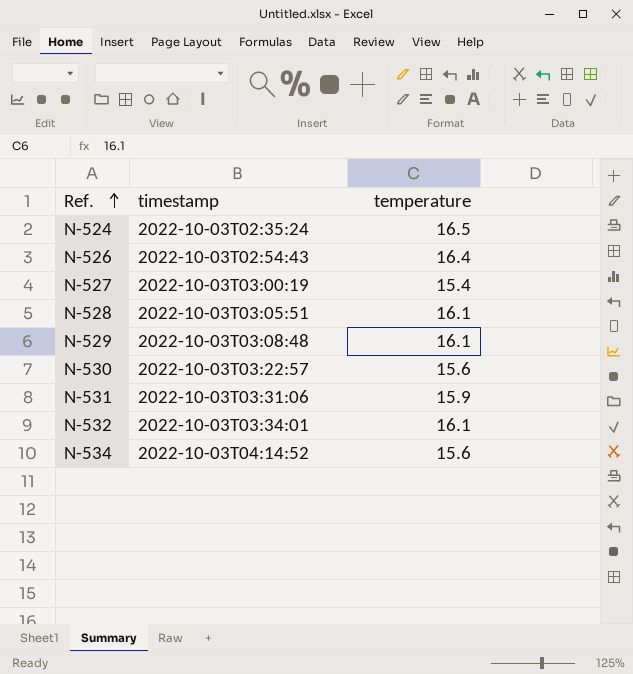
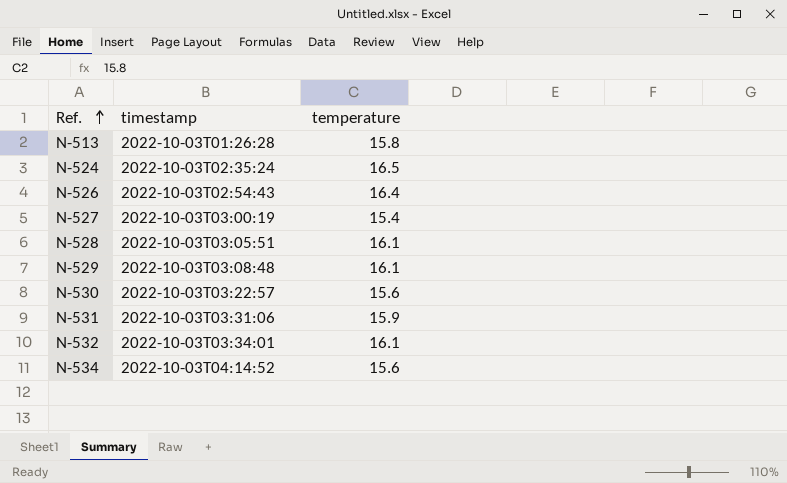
row N-513: none -> 2022-10-03T01:26:28 | 15.8

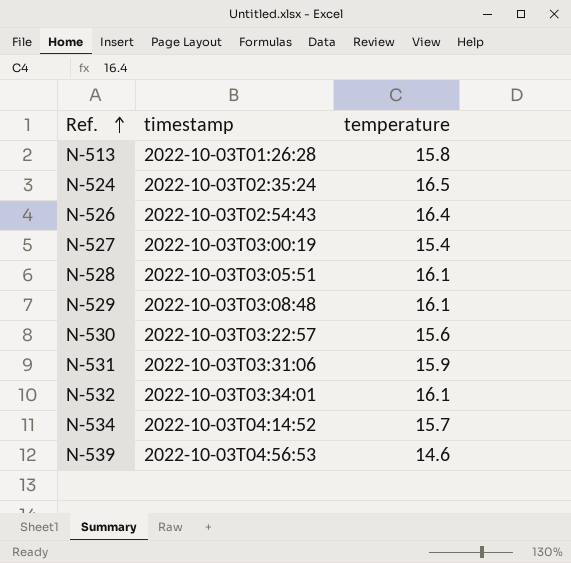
N-534 | temperature: 15.6 -> 15.7
row N-539: none -> 2022-10-03T04:56:53 | 14.6

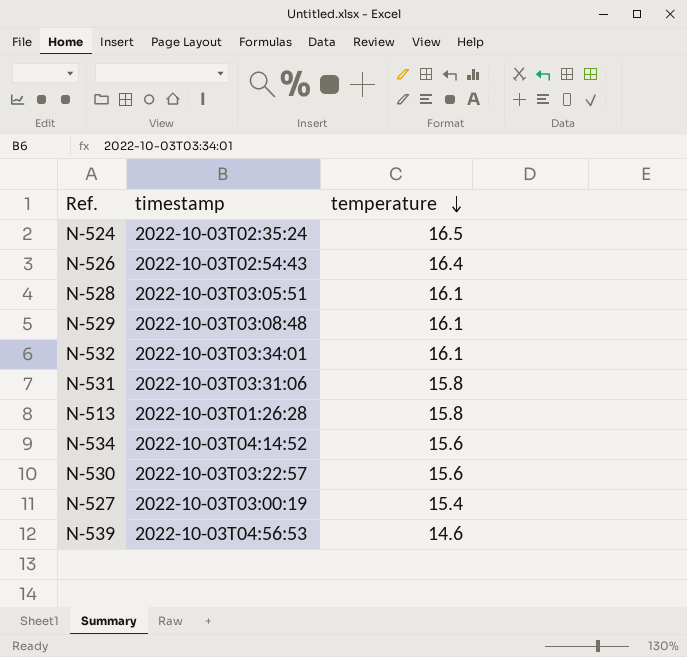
row order: Ref. ascending -> temperature descending
N-531 | temperature: 15.9 -> 15.8
N-534 | temperature: 15.7 -> 15.6

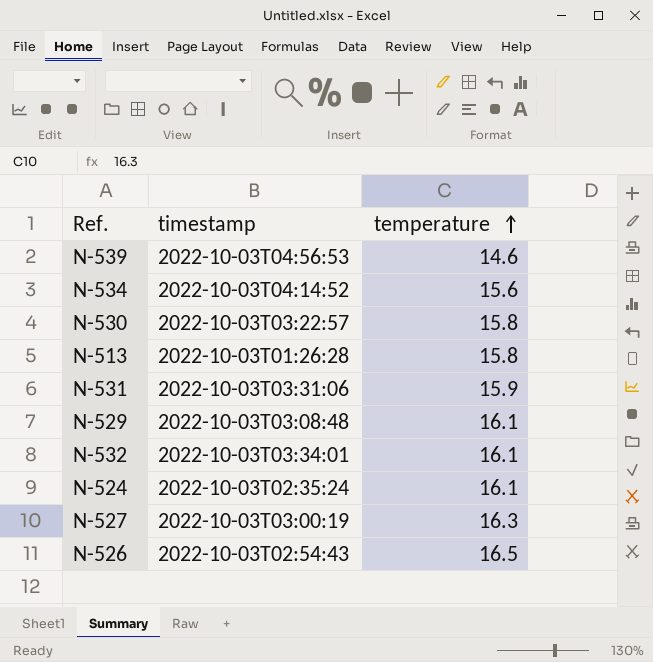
row order: temperature descending -> temperature ascending
row N-528: 2022-10-03T03:05:51 | 16.1 -> none
N-530 | temperature: 15.6 -> 15.8
N-531 | temperature: 15.8 -> 15.9
N-524 | temperature: 16.5 -> 16.1
N-527 | temperature: 15.4 -> 16.3
N-526 | temperature: 16.4 -> 16.5

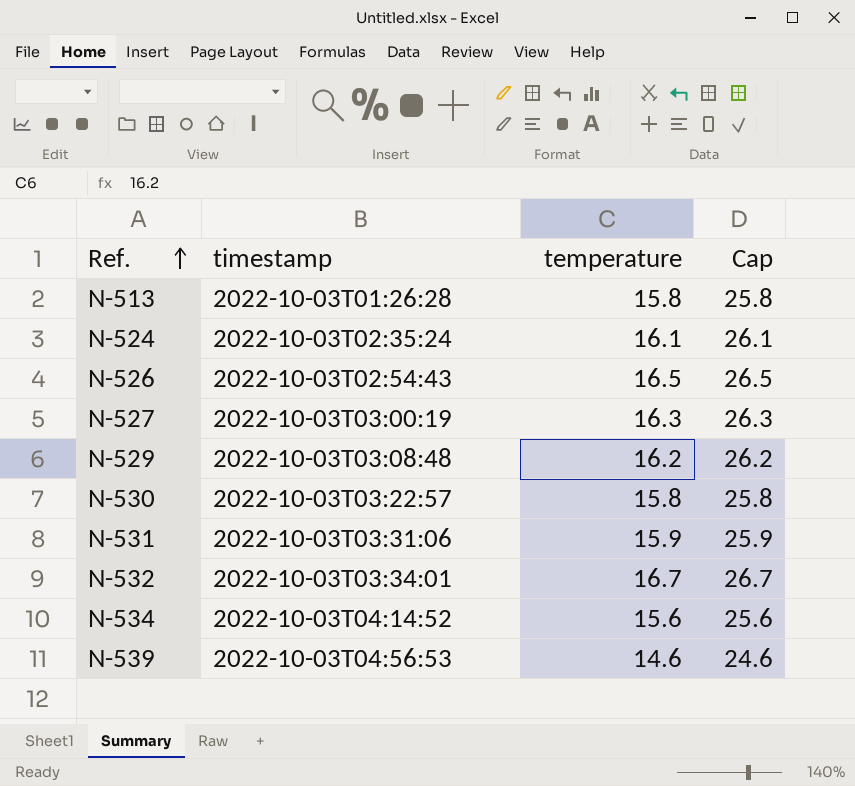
row order: temperature ascending -> Ref. ascending
column Cap | formula: none -> [temperature] + 10
N-529 | temperature: 16.1 -> 16.2
N-532 | temperature: 16.1 -> 16.7

